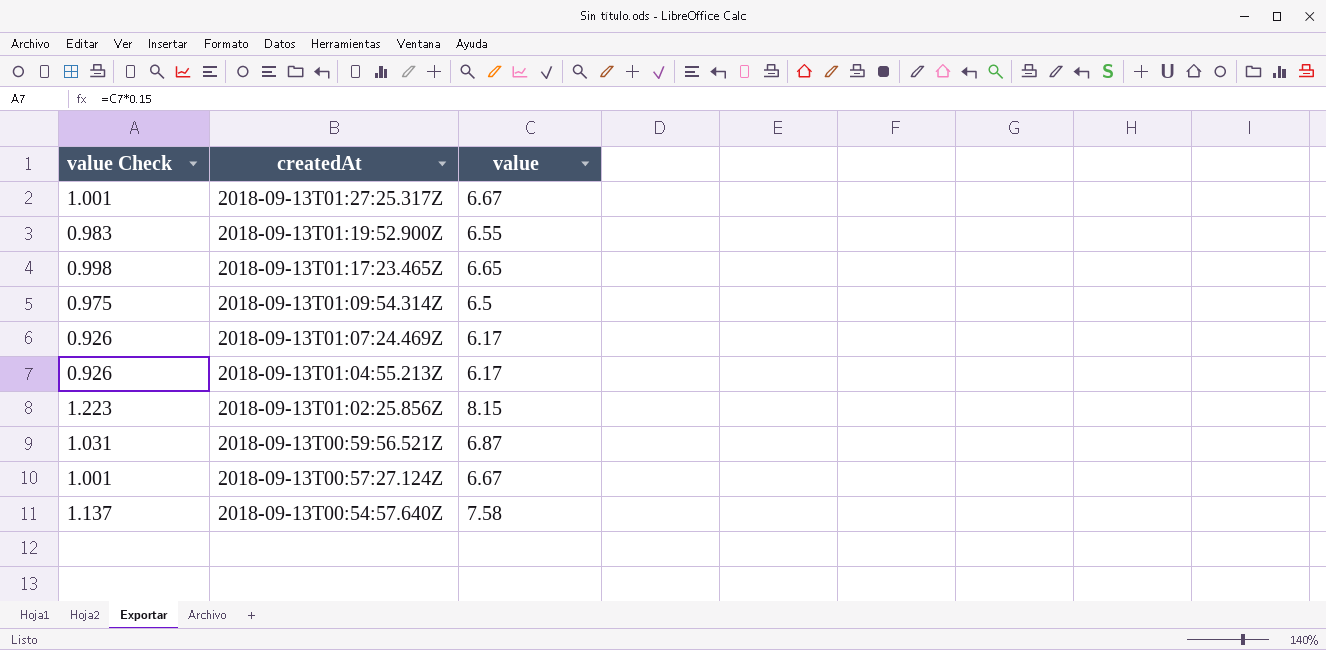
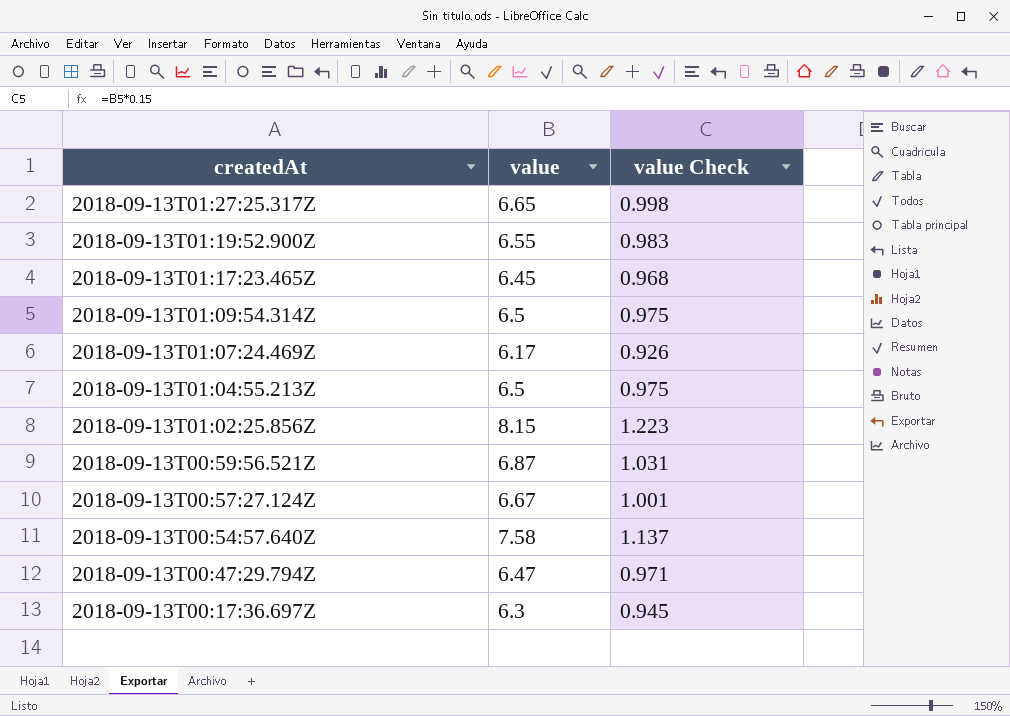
column value Check | position: 1 -> 3
2018-09-13T01:27:25.317Z | value: 6.67 -> 6.65
2018-09-13T01:27:25.317Z | value Check: 1.001 -> 0.998
2018-09-13T01:17:23.465Z | value: 6.65 -> 6.45
2018-09-13T01:17:23.465Z | value Check: 0.998 -> 0.968
2018-09-13T01:04:55.213Z | value: 6.17 -> 6.5
2018-09-13T01:04:55.213Z | value Check: 0.926 -> 0.975
row 2018-09-13T00:47:29.794Z: none -> 6.47 | 0.971
row 2018-09-13T00:17:36.697Z: none -> 6.3 | 0.945

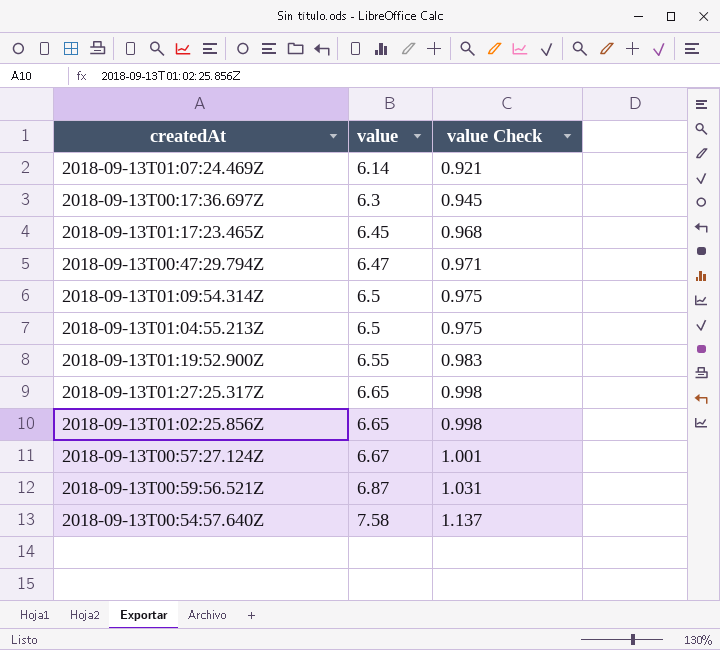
row order: createdAt descending -> value ascending
2018-09-13T01:07:24.469Z | value: 6.17 -> 6.14
2018-09-13T01:07:24.469Z | value Check: 0.926 -> 0.921
2018-09-13T01:02:25.856Z | value: 8.15 -> 6.65
2018-09-13T01:02:25.856Z | value Check: 1.223 -> 0.998

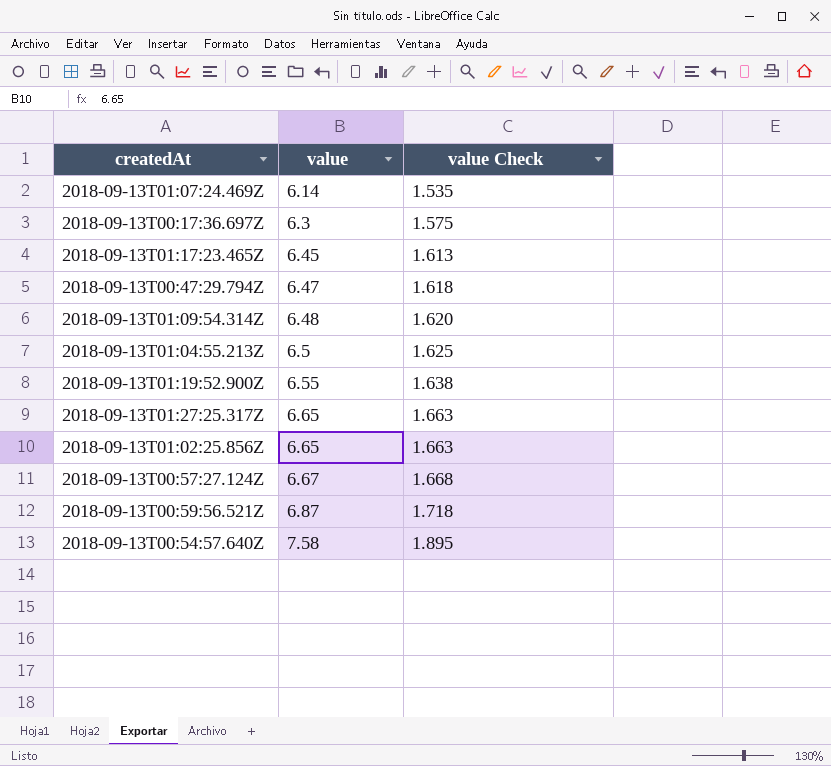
column value Check | formula: [value] * 0.15 -> [value] * 0.25
2018-09-13T01:09:54.314Z | value: 6.5 -> 6.48

